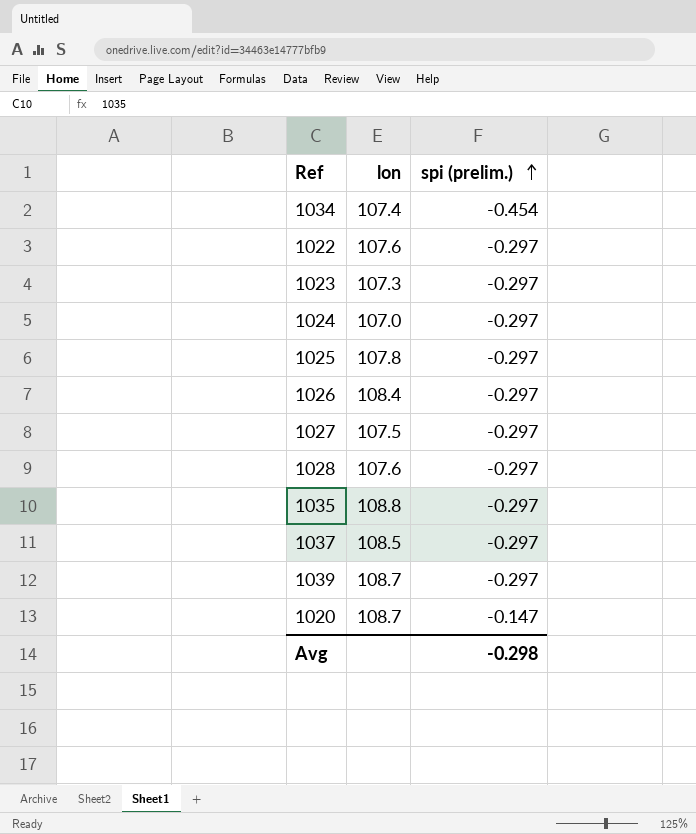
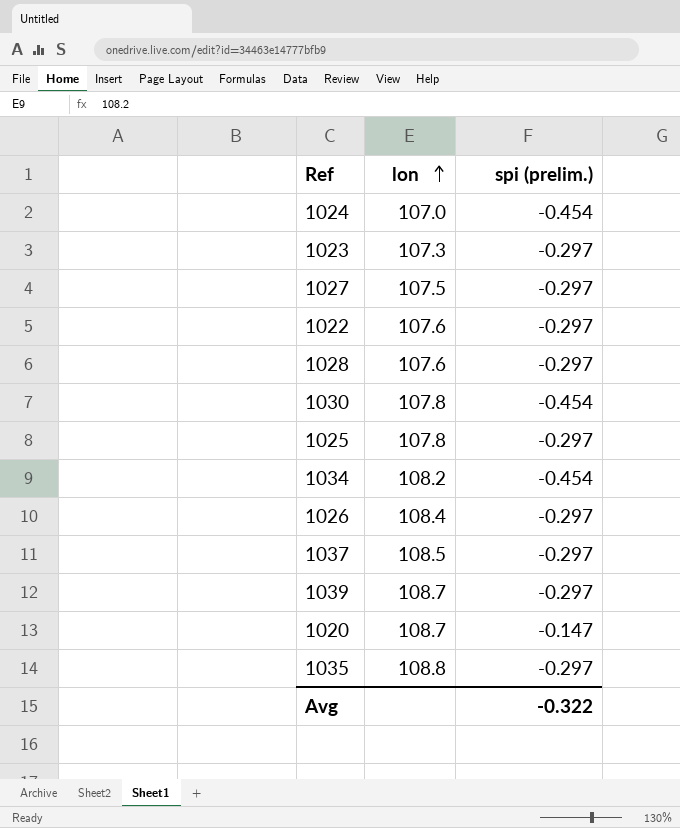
row order: spi (prelim.) ascending -> lon ascending
1024 | spi (prelim.): -0.297 -> -0.454
row 1030: none -> 107.8 | -0.454
1034 | lon: 107.4 -> 108.2
Avg | spi (prelim.): -0.298 -> -0.322

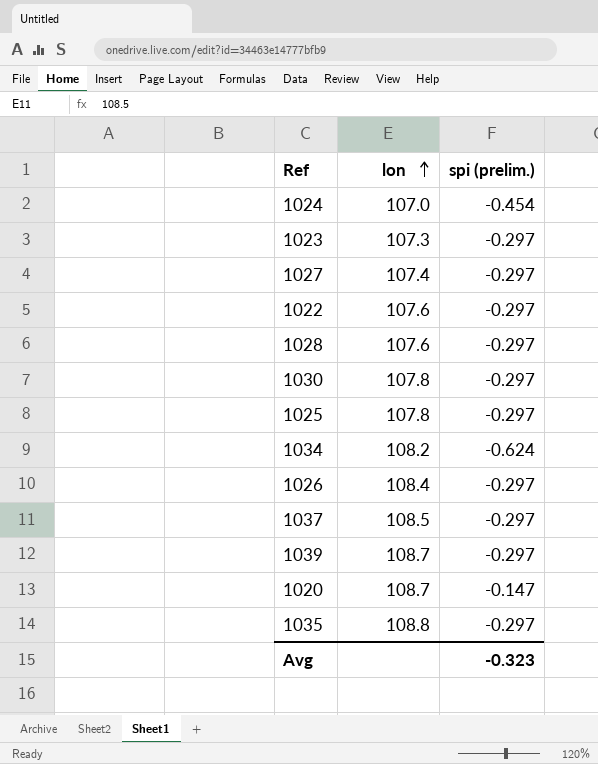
1027 | lon: 107.5 -> 107.4
1030 | spi (prelim.): -0.454 -> -0.297
1034 | spi (prelim.): -0.454 -> -0.624
Avg | spi (prelim.): -0.322 -> -0.323

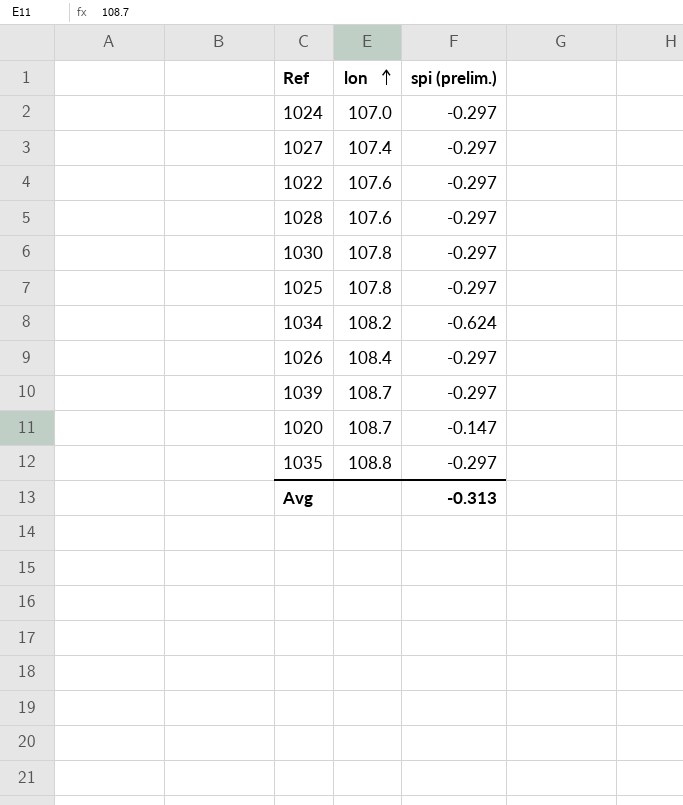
row 1023: 107.3 | -0.297 -> none
row 1037: 108.5 | -0.297 -> none
1024 | spi (prelim.): -0.454 -> -0.297
Avg | spi (prelim.): -0.323 -> -0.313

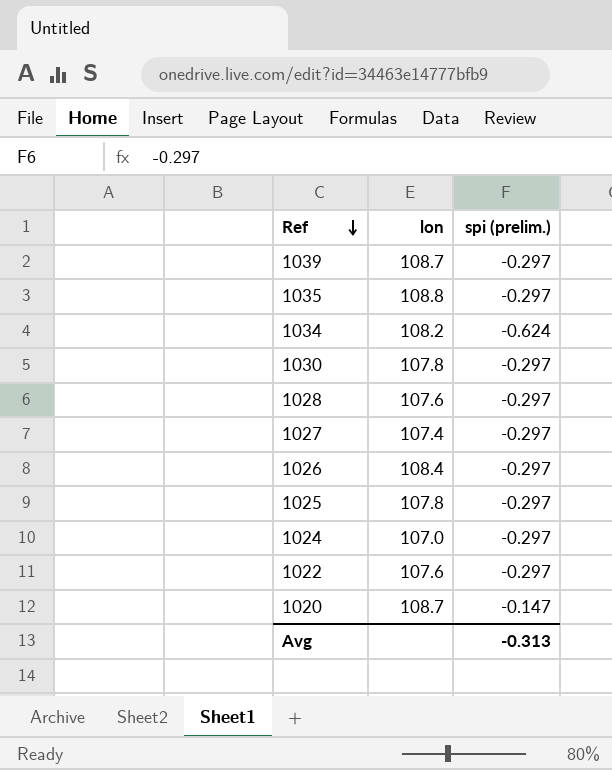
row order: lon ascending -> Ref descending

